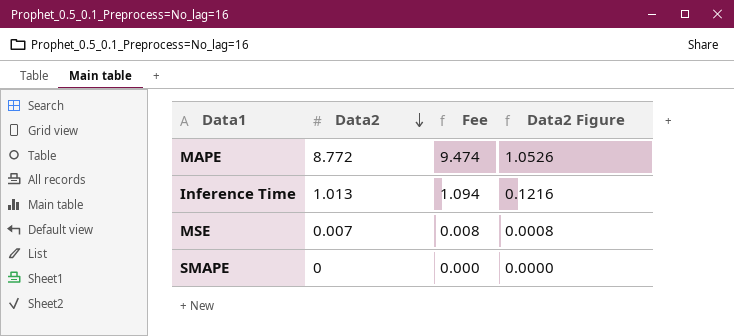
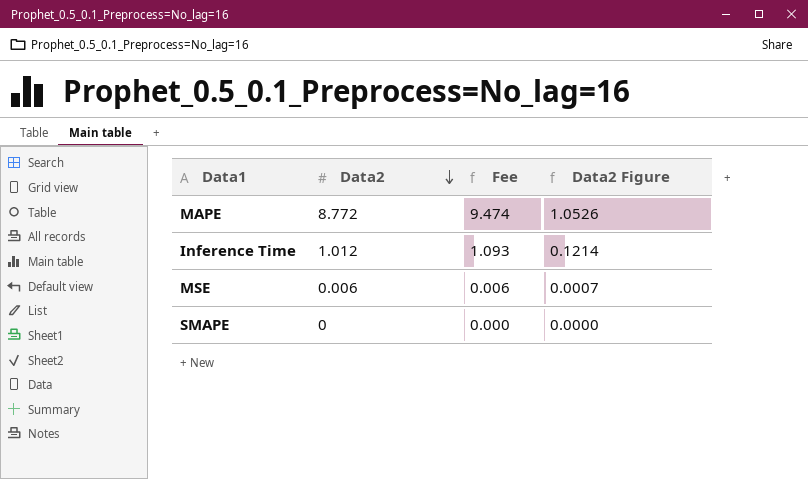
Inference Time | Data2: 1.013 -> 1.012
Inference Time | Fee: 1.094 -> 1.093
Inference Time | Data2 Figure: 0.1216 -> 0.1214
MSE | Data2: 0.007 -> 0.006
MSE | Fee: 0.008 -> 0.006
MSE | Data2 Figure: 0.0008 -> 0.0007

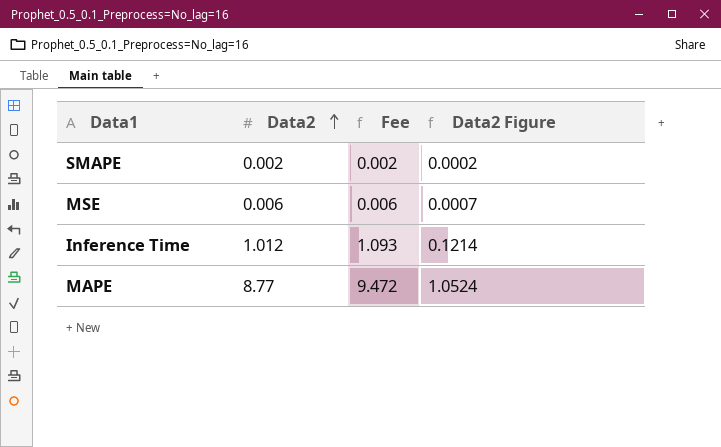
row order: Data2 descending -> Data2 ascending
SMAPE | Data2: 0 -> 0.002
SMAPE | Fee: 0.000 -> 0.002
SMAPE | Data2 Figure: 0.0000 -> 0.0002
MAPE | Data2: 8.772 -> 8.77
MAPE | Fee: 9.474 -> 9.472
MAPE | Data2 Figure: 1.0526 -> 1.0524

